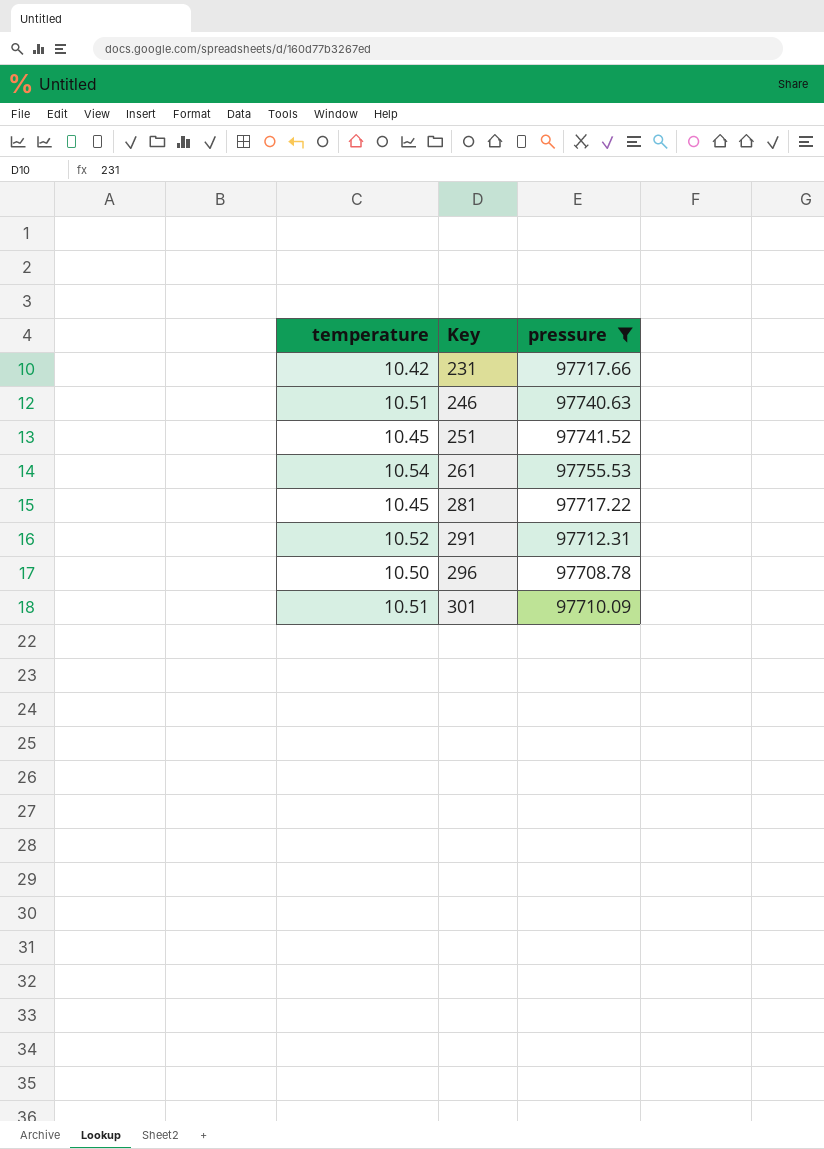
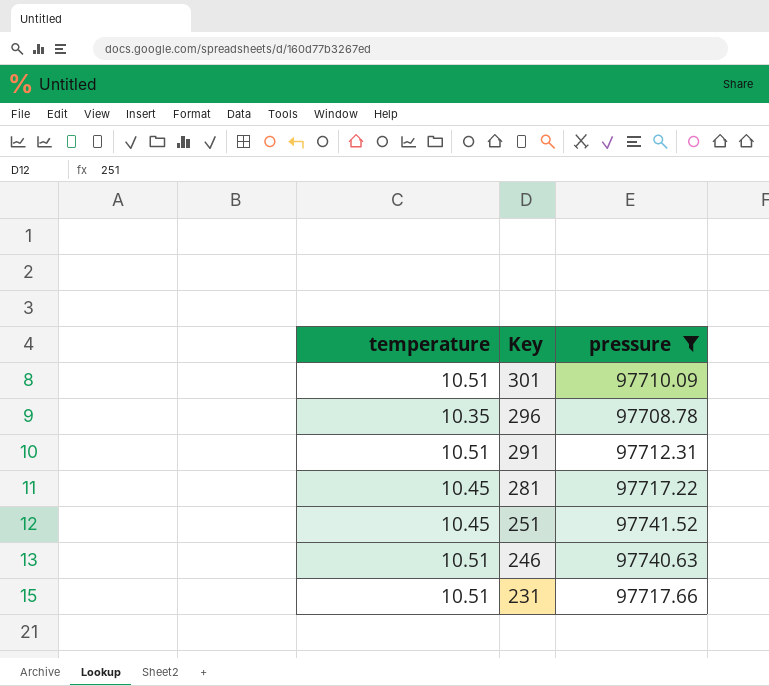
row order: Key ascending -> Key descending
row 261: 10.54 | 97755.53 -> none
296 | temperature: 10.50 -> 10.35
291 | temperature: 10.52 -> 10.51
231 | temperature: 10.42 -> 10.51

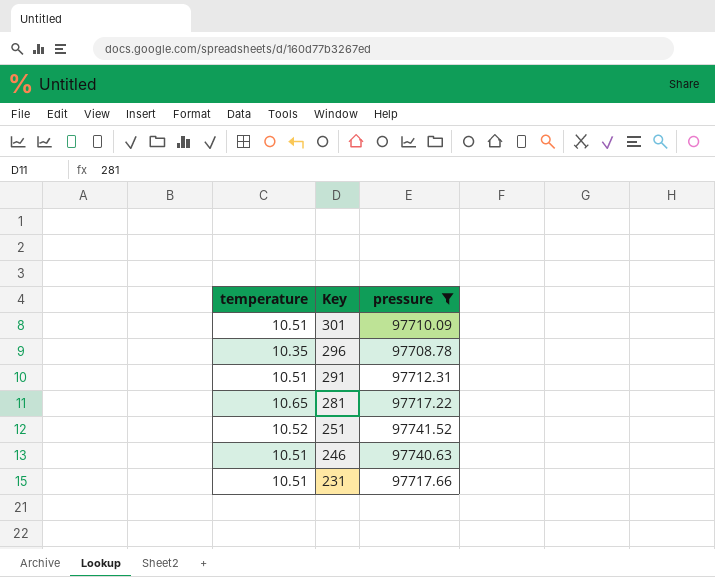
281 | temperature: 10.45 -> 10.65
251 | temperature: 10.45 -> 10.52

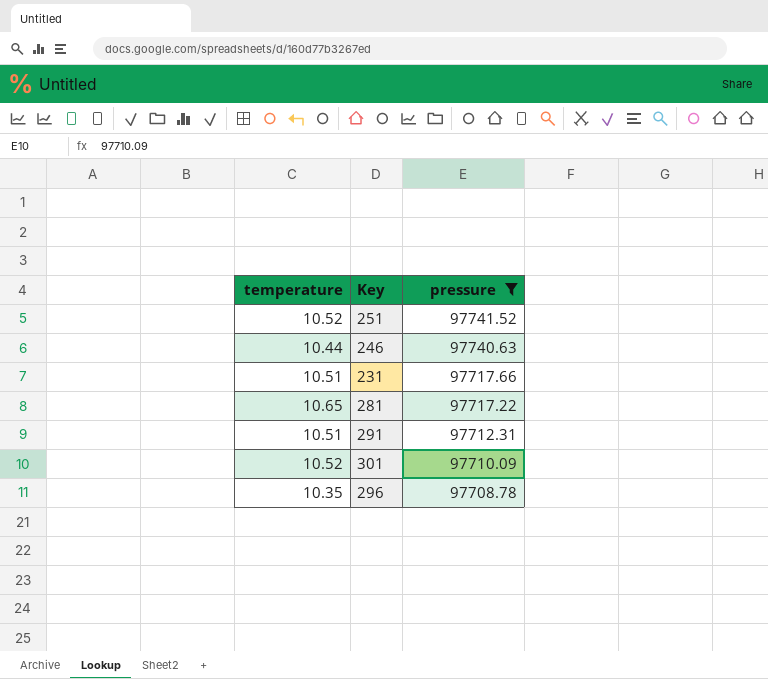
row order: Key descending -> pressure descending
246 | temperature: 10.51 -> 10.44
301 | temperature: 10.51 -> 10.52

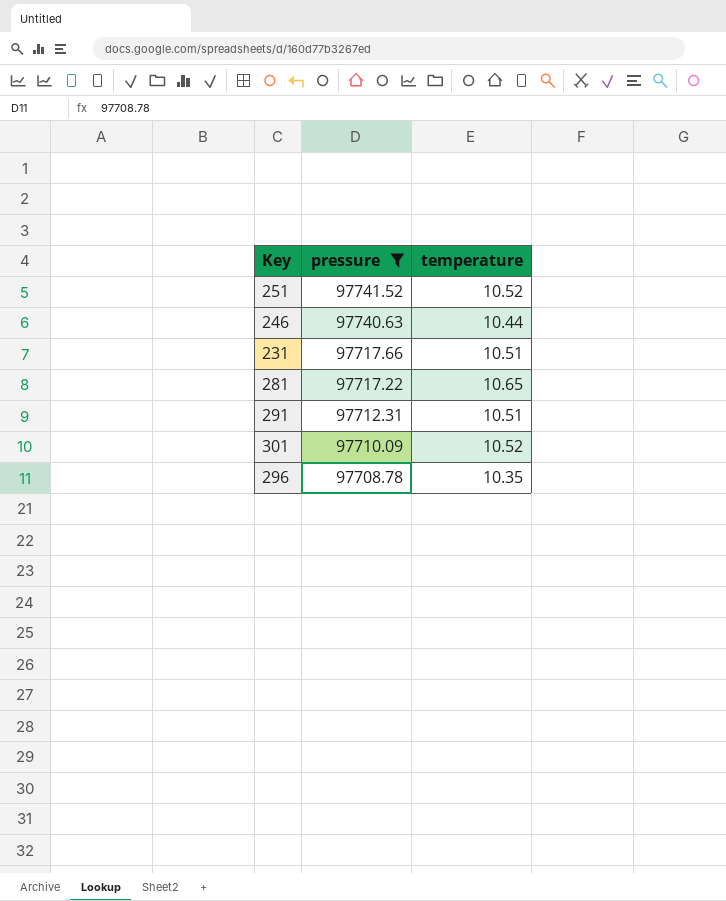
column temperature | position: 1 -> 3

